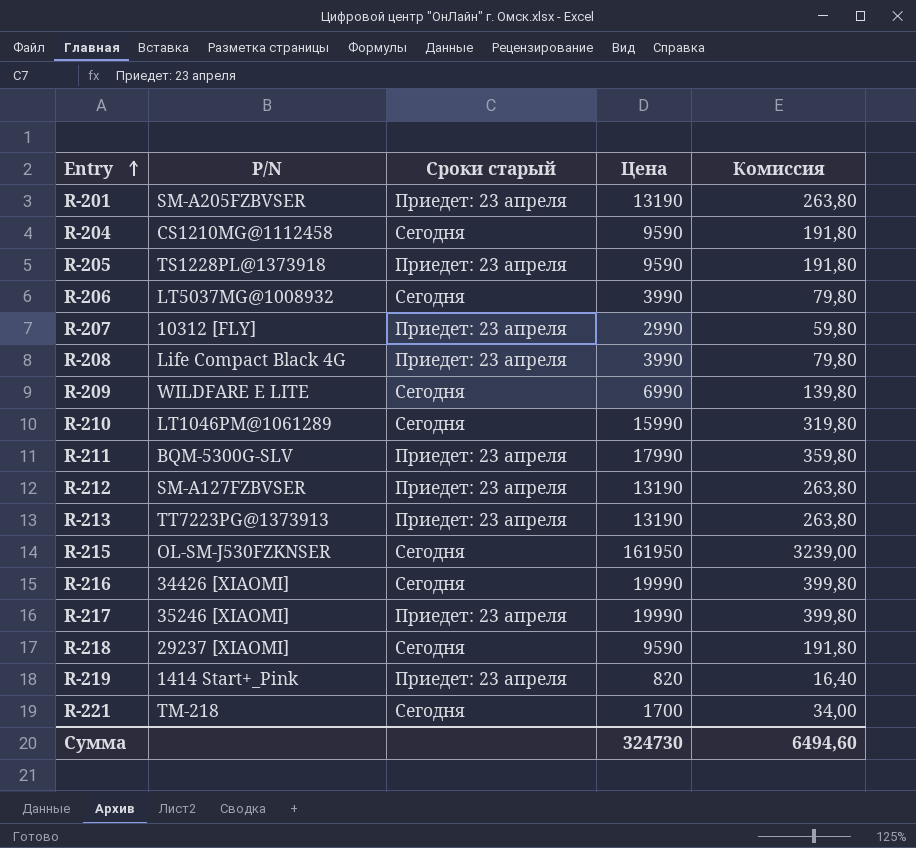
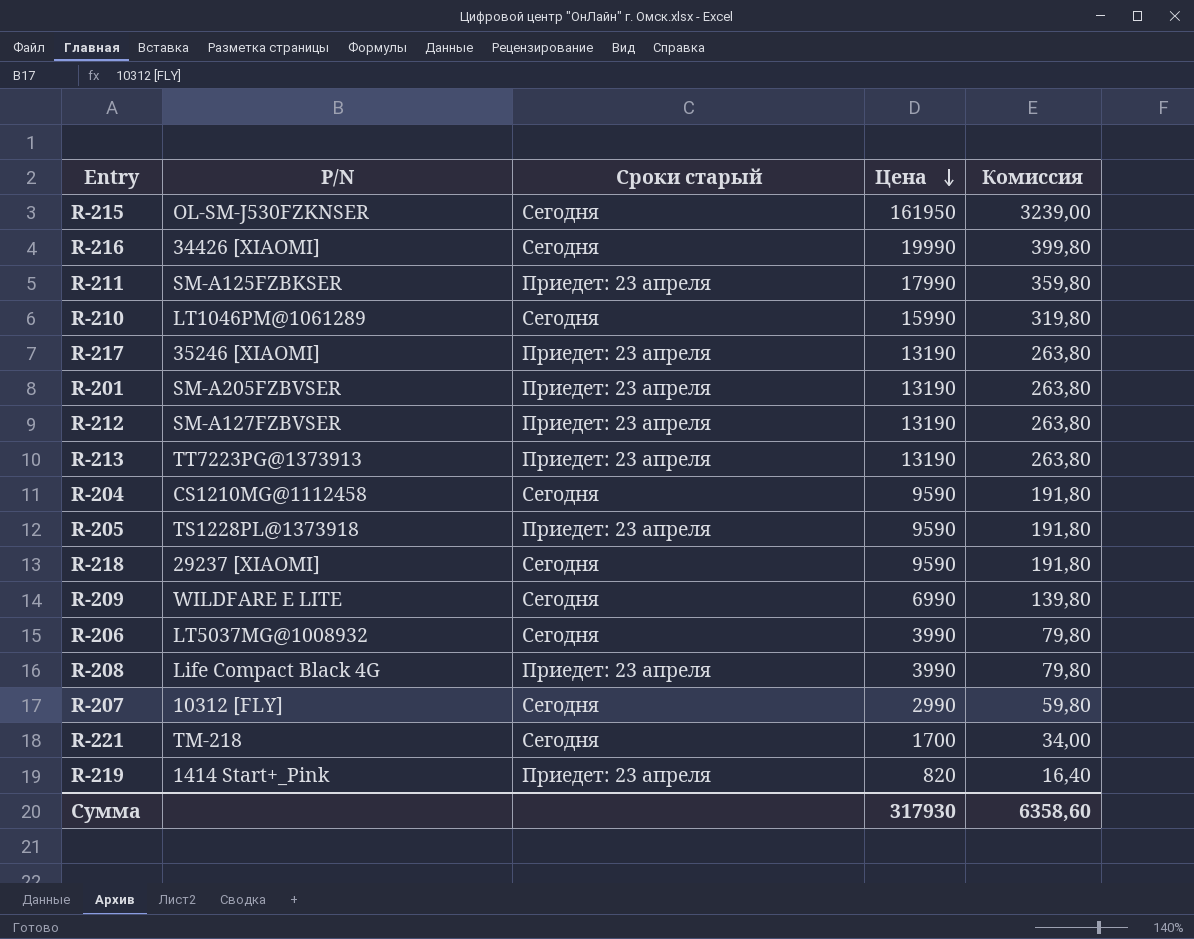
row order: Entry ascending -> Цена descending
R-211 | P/N: BQM-5300G-SLV -> SM-A125FZBKSER
R-217 | Цена: 19990 -> 13190
R-217 | Комиссия: 399,80 -> 263,80
R-207 | Сроки старый: Приедет: 23 апреля -> Сегодня
Сумма | Цена: 324730 -> 317930
Сумма | Комиссия: 6494,60 -> 6358,60

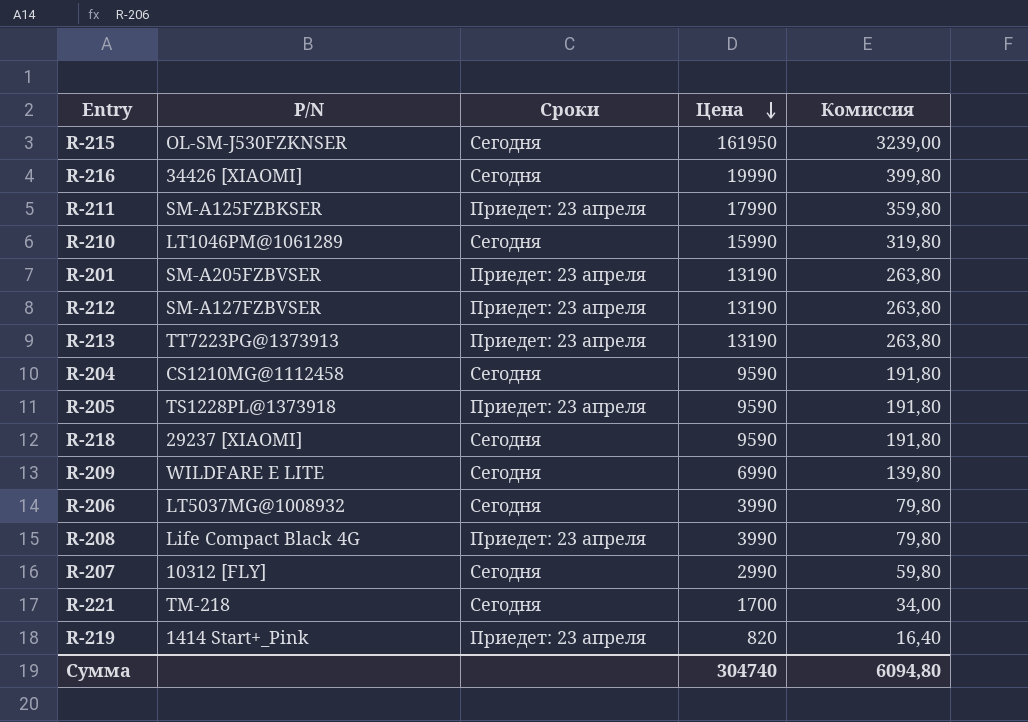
column name: Сроки старый -> Сроки
row R-217: 35246 [XIAOMI] | Приедет: 23 апреля | 13190 | 263,80 -> none
Сумма | Цена: 317930 -> 304740
Сумма | Комиссия: 6358,60 -> 6094,80

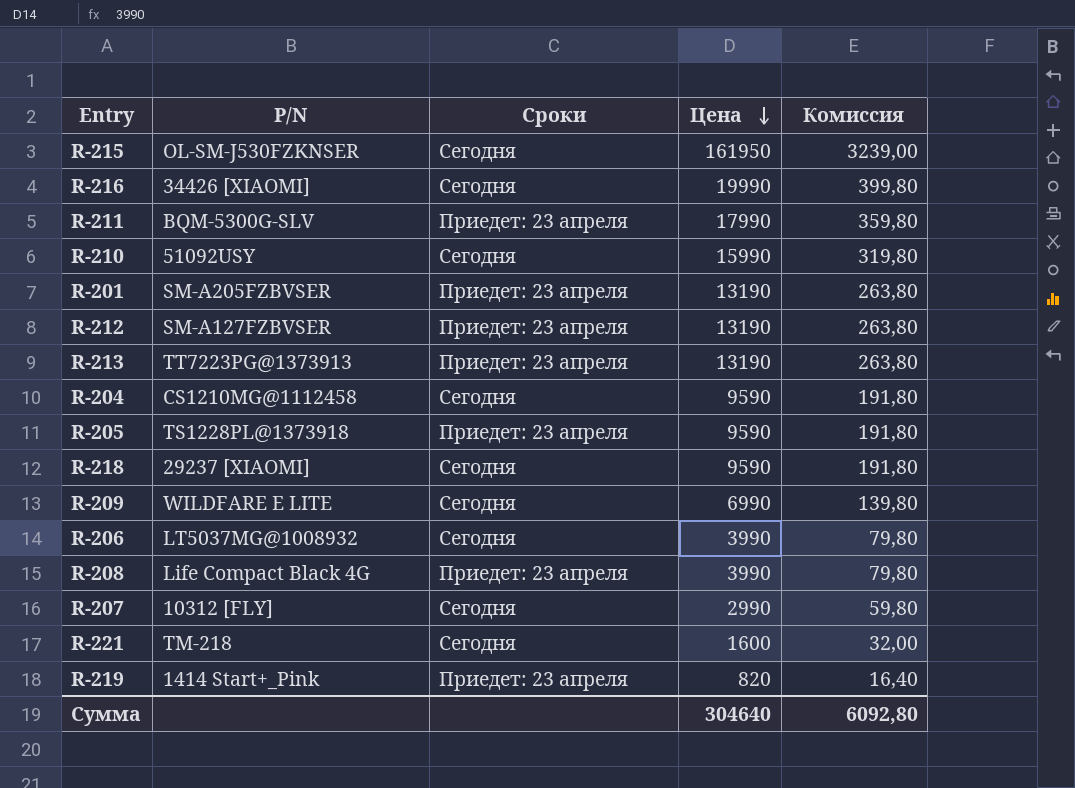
R-211 | P/N: SM-A125FZBKSER -> BQM-5300G-SLV
R-210 | P/N: LT1046PM@1061289 -> 51092USY
R-221 | Цена: 1700 -> 1600
R-221 | Комиссия: 34,00 -> 32,00
Сумма | Цена: 304740 -> 304640
Сумма | Комиссия: 6094,80 -> 6092,80

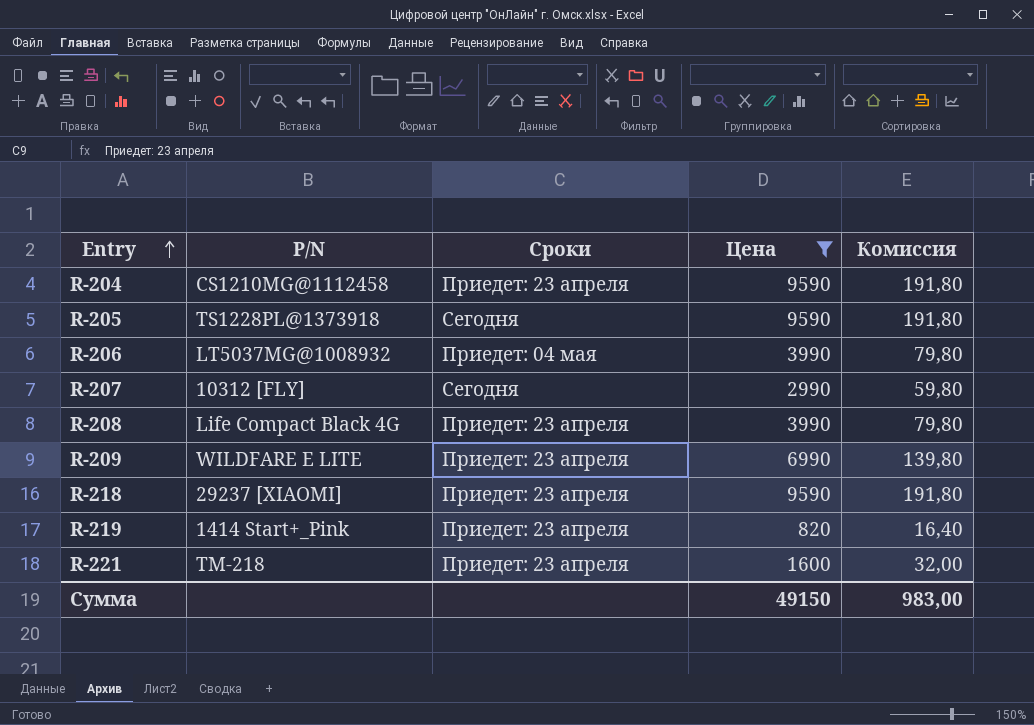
filter: none -> Цена <= 9590
row order: Цена descending -> Entry ascending
R-204 | Сроки: Сегодня -> Приедет: 23 апреля
R-205 | Сроки: Приедет: 23 апреля -> Сегодня
R-206 | Сроки: Сегодня -> Приедет: 04 мая
R-209 | Сроки: Сегодня -> Приедет: 23 апреля
R-218 | Сроки: Сегодня -> Приедет: 23 апреля
R-221 | Сроки: Сегодня -> Приедет: 23 апреля
Сумма | Цена: 304640 -> 49150
Сумма | Комиссия: 6092,80 -> 983,00

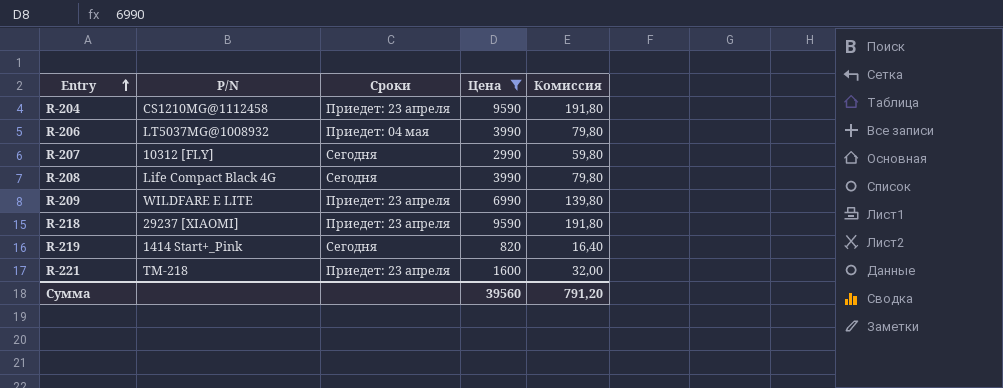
row R-205: TS1228PL@1373918 | Сегодня | 9590 | 191,80 -> none
R-208 | Сроки: Приедет: 23 апреля -> Сегодня
R-219 | Сроки: Приедет: 23 апреля -> Сегодня
Сумма | Цена: 49150 -> 39560
Сумма | Комиссия: 983,00 -> 791,20

